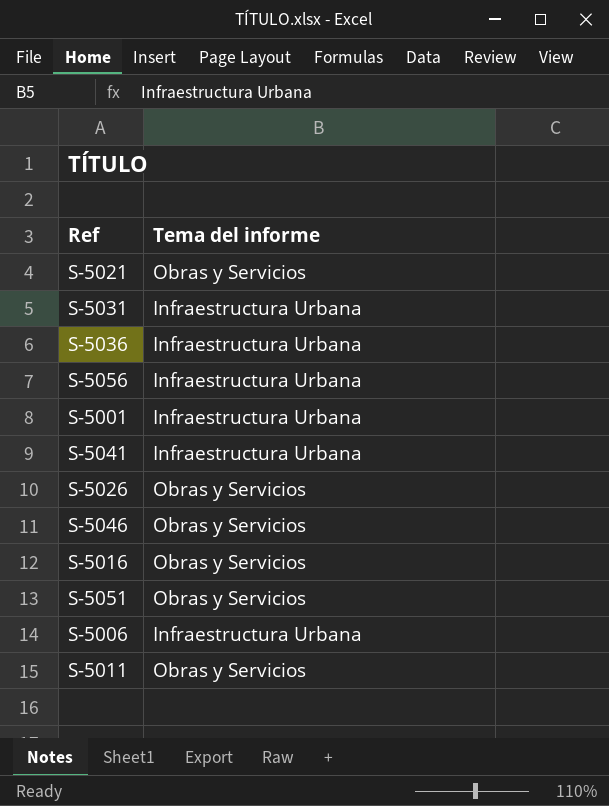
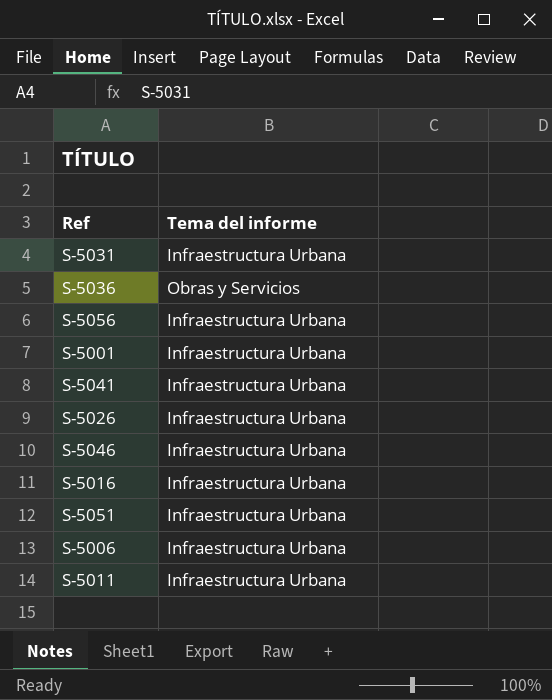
row S-5021: Obras y Servicios -> none
S-5036 | Tema del informe: Infraestructura Urbana -> Obras y Servicios
S-5026 | Tema del informe: Obras y Servicios -> Infraestructura Urbana
S-5046 | Tema del informe: Obras y Servicios -> Infraestructura Urbana
S-5016 | Tema del informe: Obras y Servicios -> Infraestructura Urbana
S-5051 | Tema del informe: Obras y Servicios -> Infraestructura Urbana
S-5011 | Tema del informe: Obras y Servicios -> Infraestructura Urbana

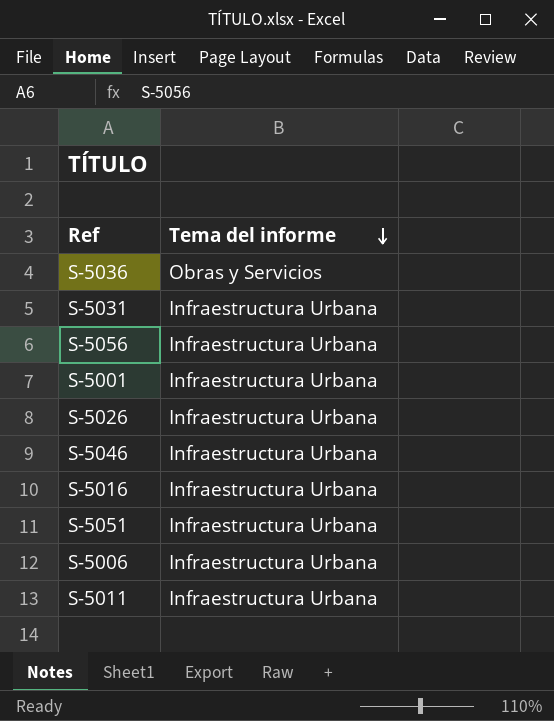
row order: none -> Tema del informe descending
row S-5041: Infraestructura Urbana -> none

